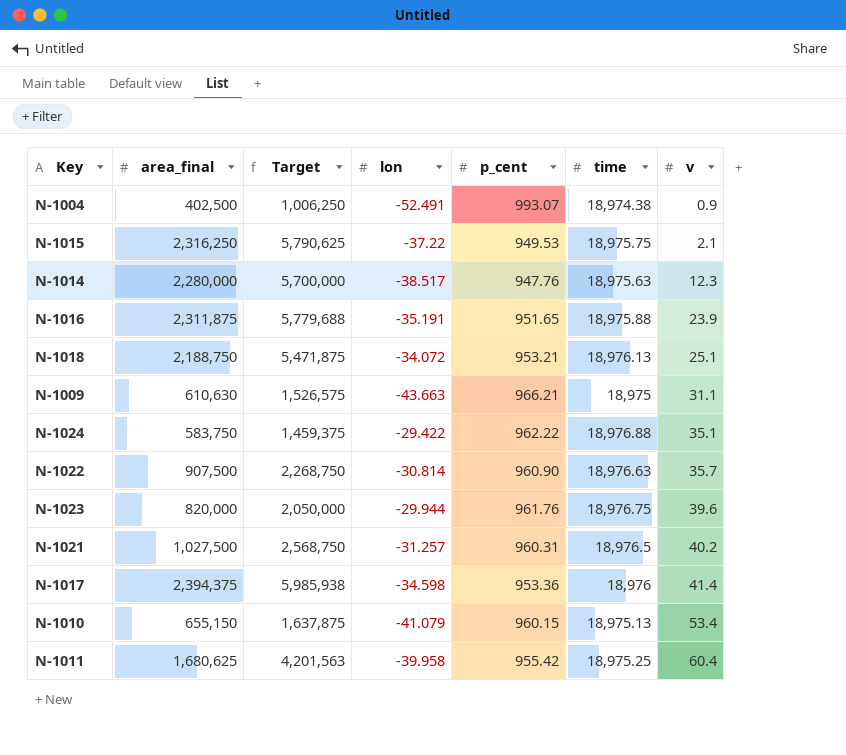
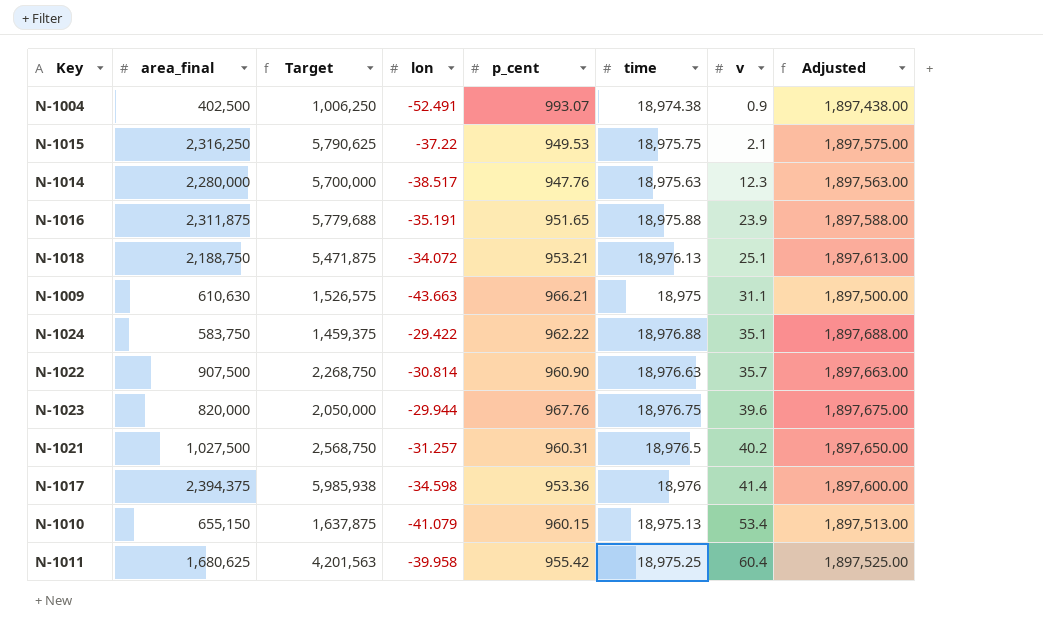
column Adjusted | formula: none -> [time] * 100
N-1023 | p_cent: 961.76 -> 967.76

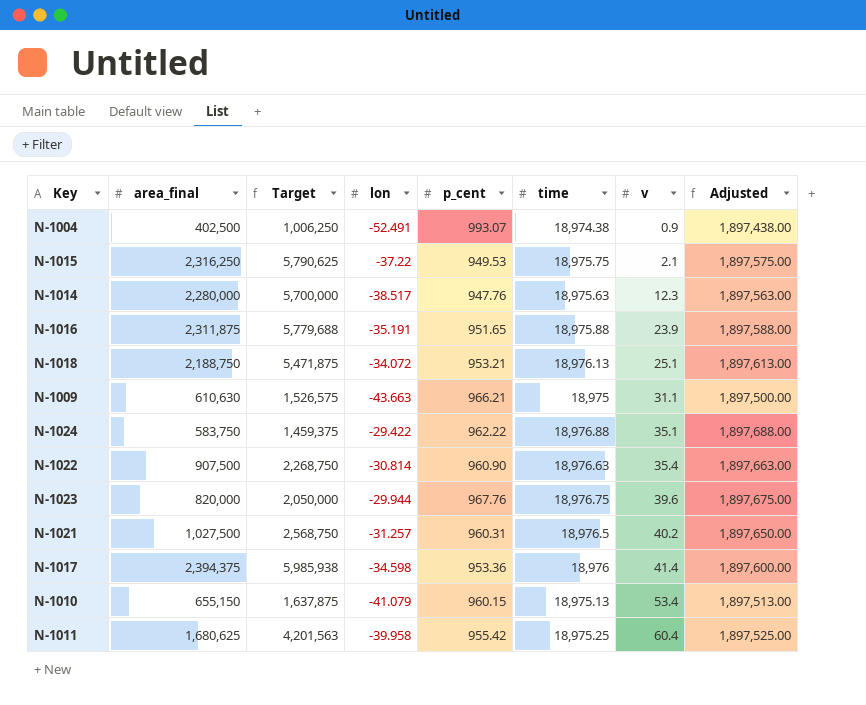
N-1022 | v: 35.7 -> 35.4

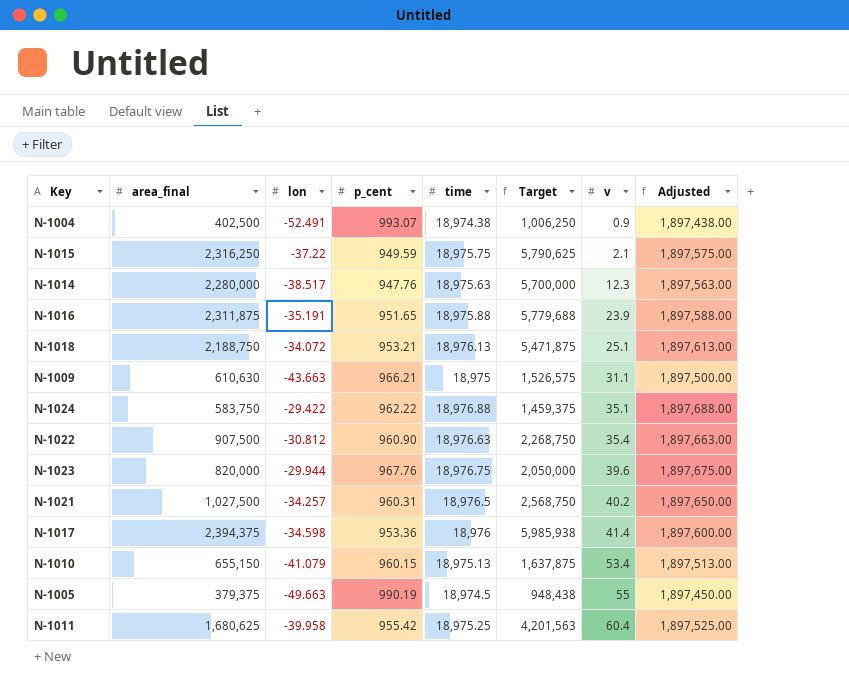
column Target | position: 3 -> 6
N-1015 | p_cent: 949.53 -> 949.59
N-1022 | lon: -30.814 -> -30.812
N-1021 | lon: -31.257 -> -34.257
row N-1005: none -> 379,375 | -49.663 | 990.19 | 18,974.5 | 948,438 | 55 | 1,897,450.00

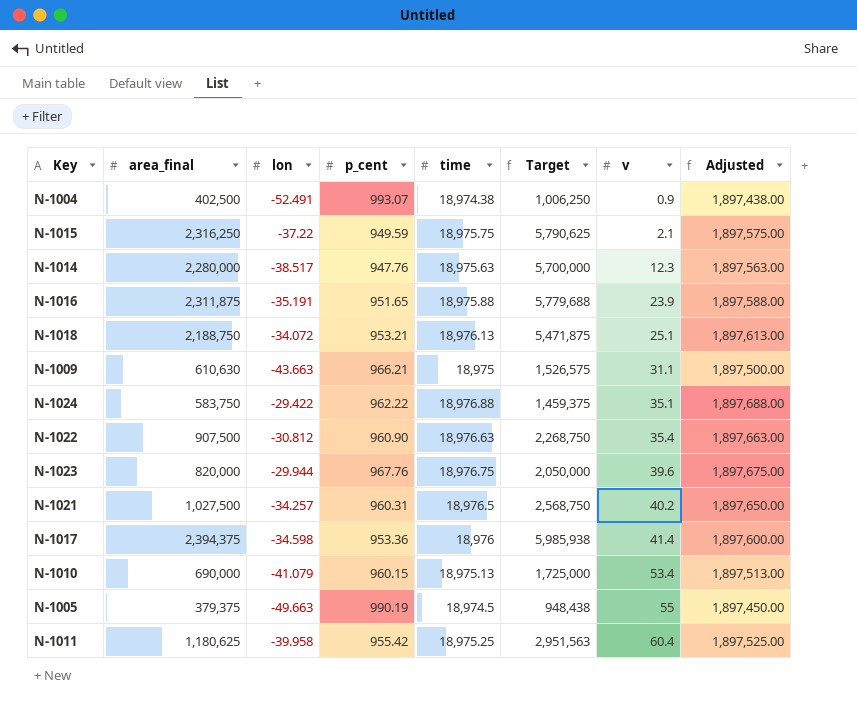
N-1010 | area_final: 655,150 -> 690,000
N-1010 | Target: 1,637,875 -> 1,725,000
N-1011 | area_final: 1,680,625 -> 1,180,625
N-1011 | Target: 4,201,563 -> 2,951,563

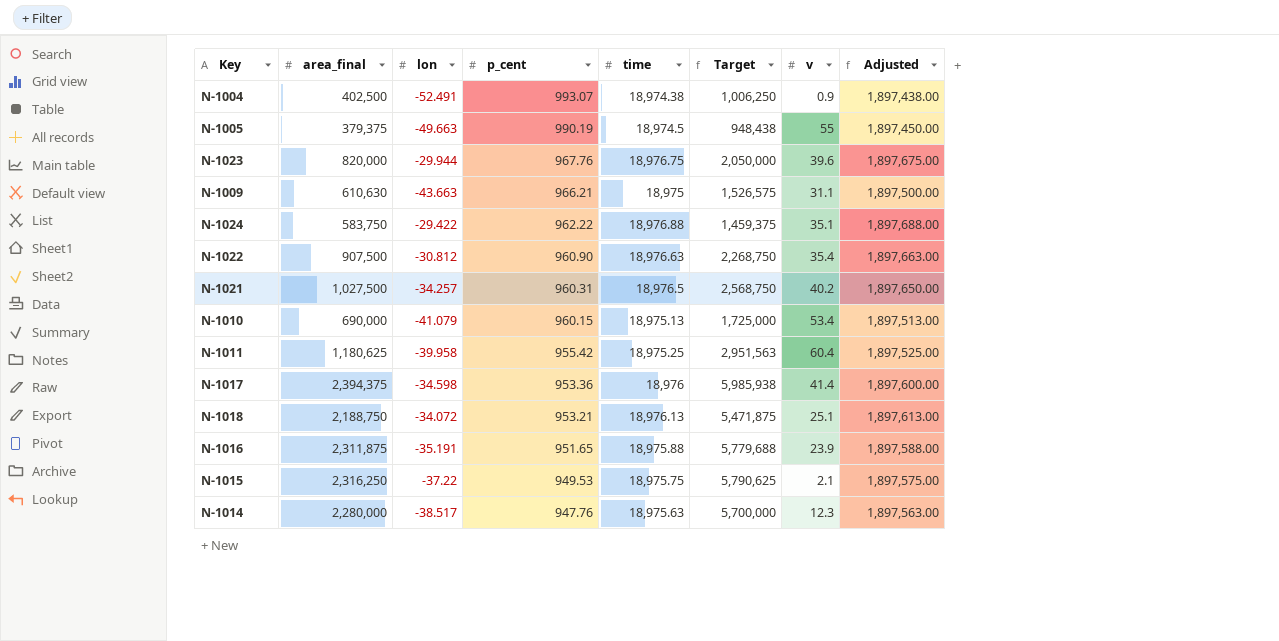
row order: v ascending -> p_cent descending
N-1015 | p_cent: 949.59 -> 949.53

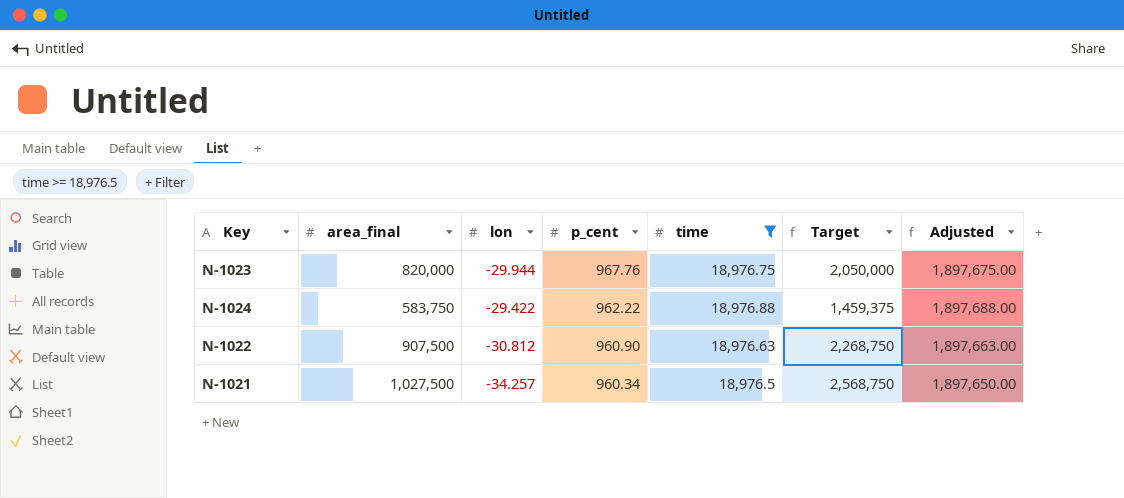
filter: none -> time >= 18,976.5
column v | position: 7 -> none
N-1021 | p_cent: 960.31 -> 960.34

